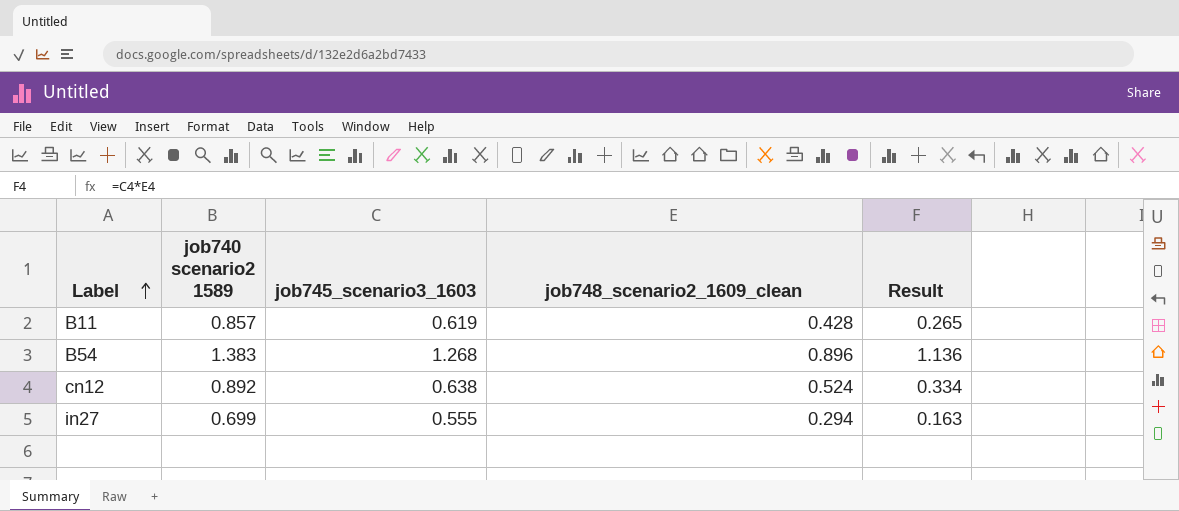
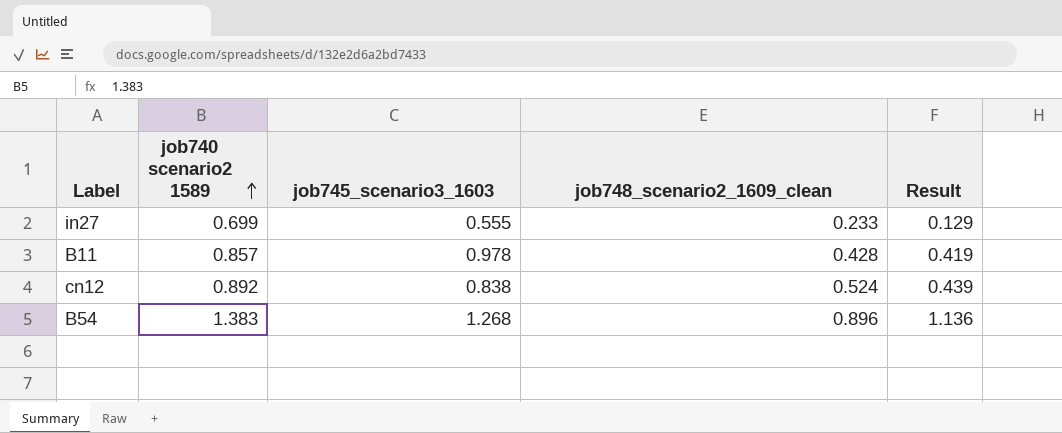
row order: Label ascending -> job740 scenario2 1589 ascending
in27 | job748_scenario2_1609_clean: 0.294 -> 0.233
in27 | Result: 0.163 -> 0.129
B11 | job745_scenario3_1603: 0.619 -> 0.978
B11 | Result: 0.265 -> 0.419
cn12 | job745_scenario3_1603: 0.638 -> 0.838
cn12 | Result: 0.334 -> 0.439

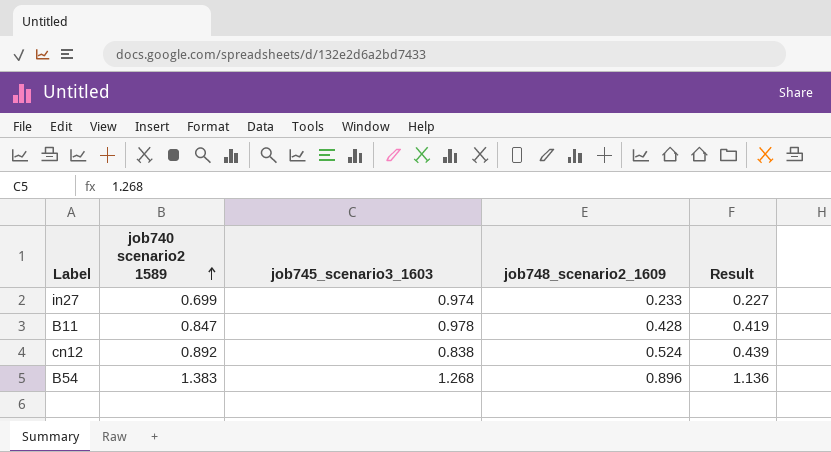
column name: job748_scenario2_1609_clean -> job748_scenario2_1609
in27 | job745_scenario3_1603: 0.555 -> 0.974
in27 | Result: 0.129 -> 0.227
B11 | job740 scenario2 1589: 0.857 -> 0.847

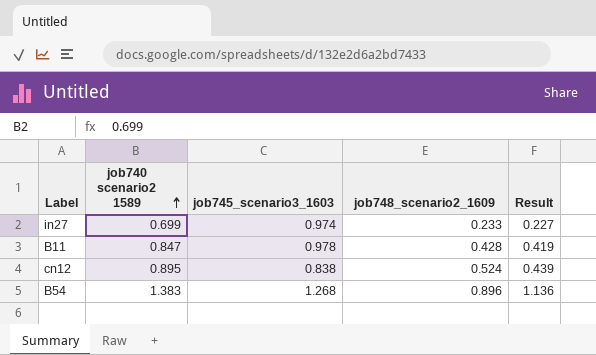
cn12 | job740 scenario2 1589: 0.892 -> 0.895

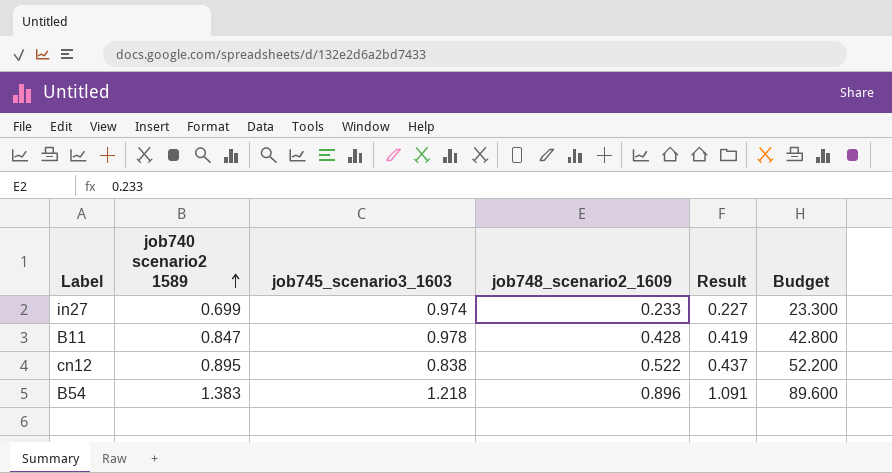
column Budget | formula: none -> [job748_scenario2_1609] * 100
cn12 | job748_scenario2_1609: 0.524 -> 0.522
cn12 | Result: 0.439 -> 0.437
B54 | job745_scenario3_1603: 1.268 -> 1.218
B54 | Result: 1.136 -> 1.091

